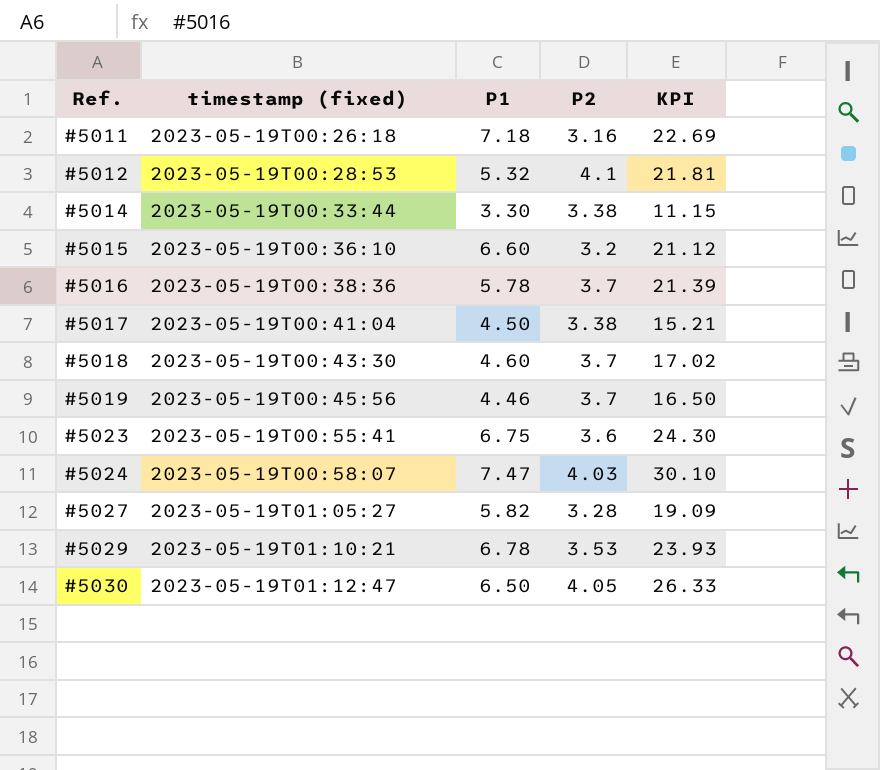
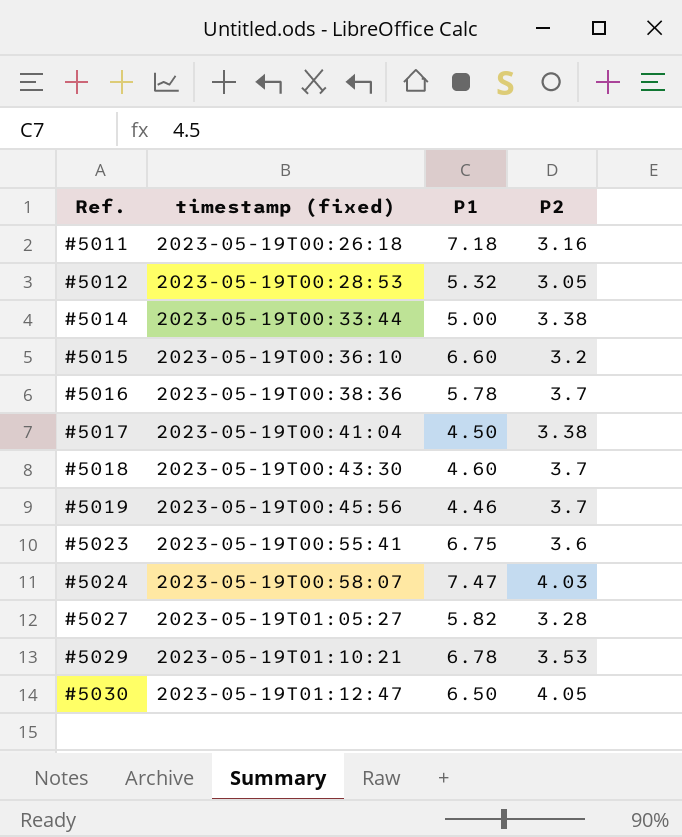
column KPI | formula: [P1] * [P2] -> none
#5012 | P2: 4.1 -> 3.05
#5014 | P1: 3.30 -> 5.00

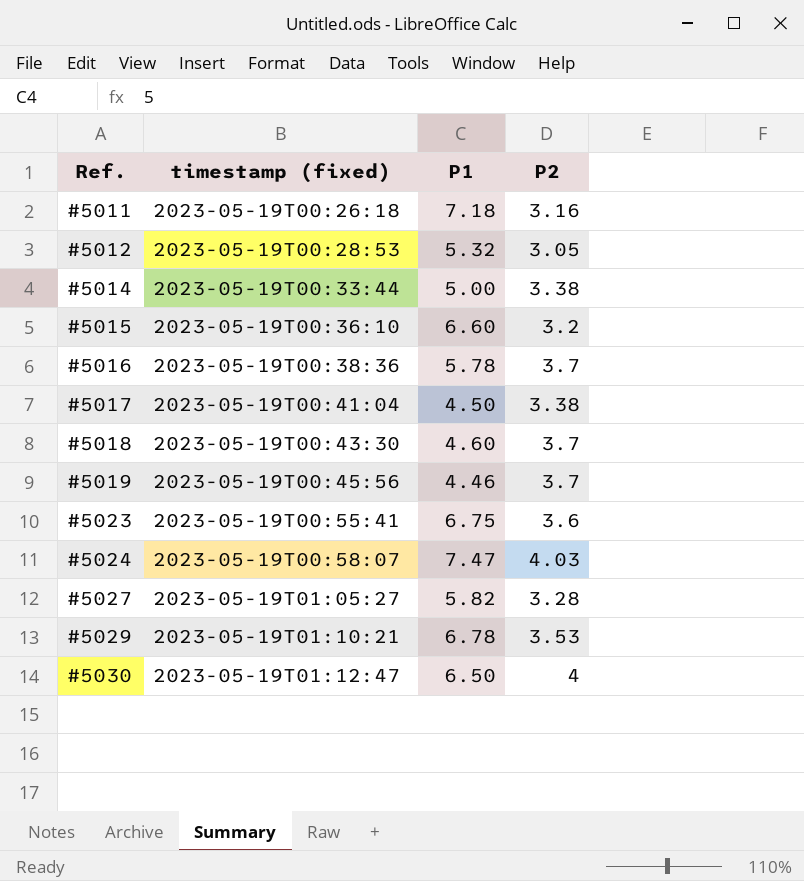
#5030 | P2: 4.05 -> 4

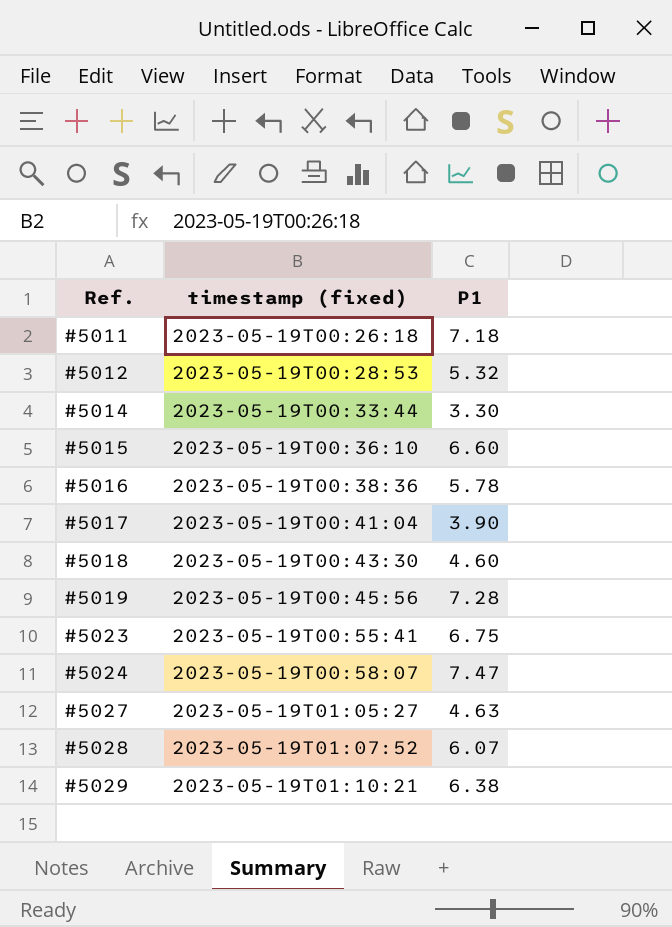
column P2 | position: 4 -> none
row #5030: 2023-05-19T01:12:47 | 6.50 | 4 -> none
#5014 | P1: 5.00 -> 3.30
#5017 | P1: 4.50 -> 3.90
#5019 | P1: 4.46 -> 7.28
#5027 | P1: 5.82 -> 4.63
row #5028: none -> 2023-05-19T01:07:52 | 6.07
#5029 | P1: 6.78 -> 6.38

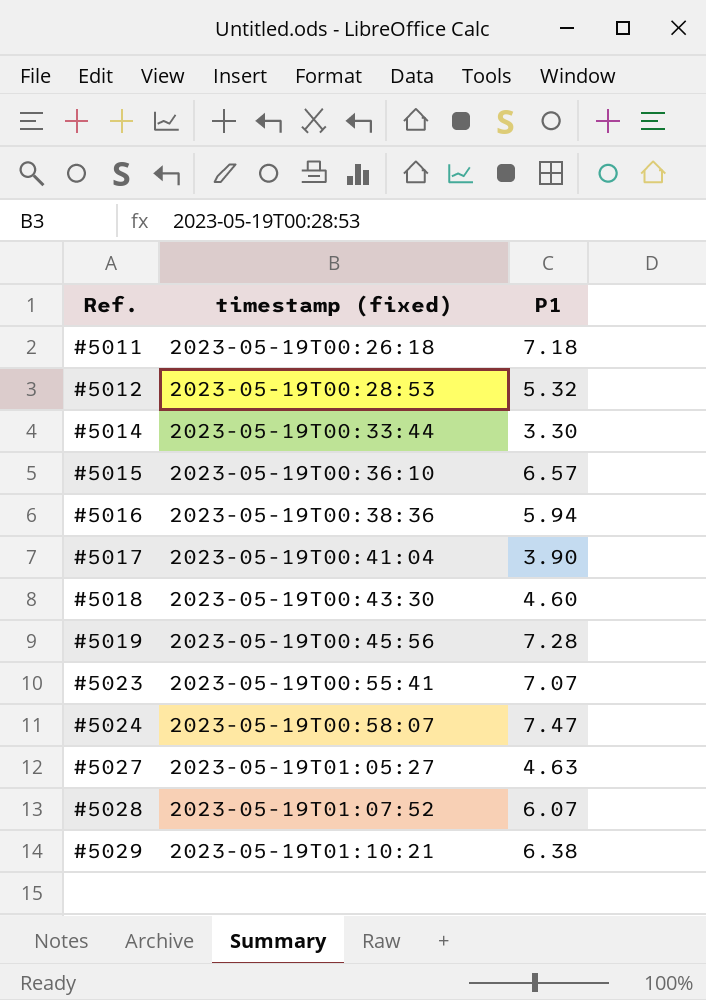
#5015 | P1: 6.60 -> 6.57
#5016 | P1: 5.78 -> 5.94
#5023 | P1: 6.75 -> 7.07

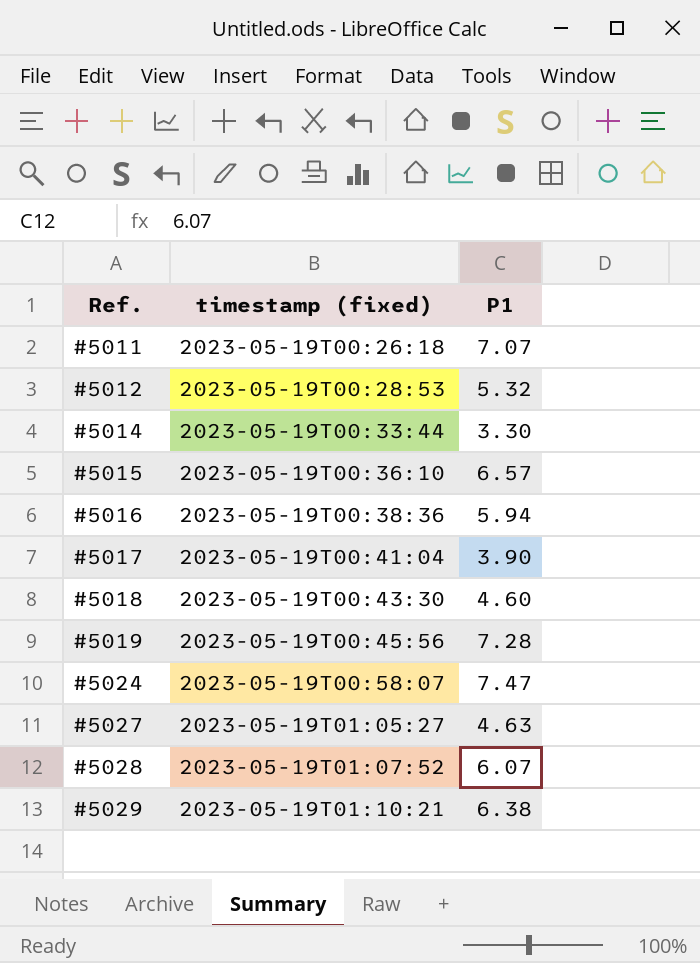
row #5023: 2023-05-19T00:55:41 | 7.07 -> none
#5011 | P1: 7.18 -> 7.07

